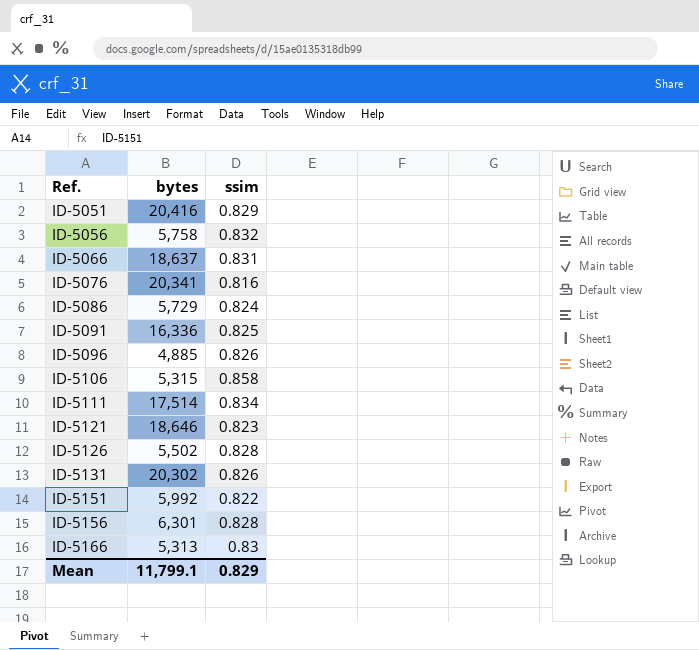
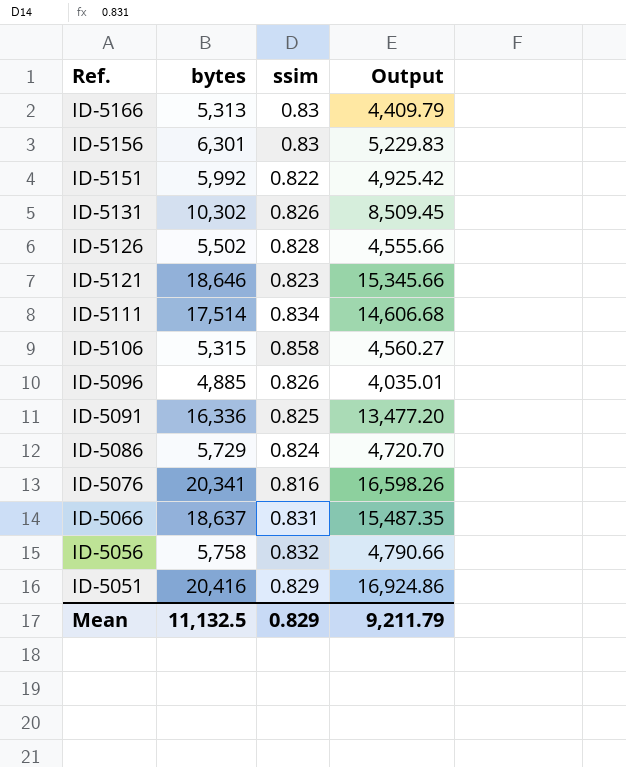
row order: Ref. ascending -> Ref. descending
column Output | formula: none -> [bytes] * [ssim]
ID-5156 | ssim: 0.828 -> 0.83
ID-5131 | bytes: 20,302 -> 10,302
Mean | bytes: 11,799.1 -> 11,132.5

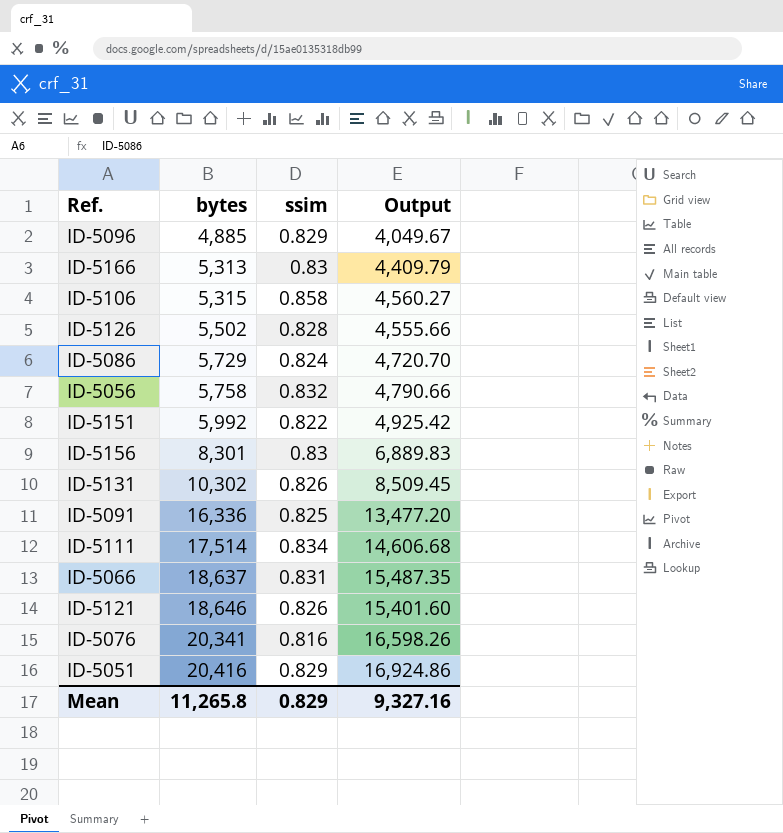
row order: Ref. descending -> bytes ascending
ID-5096 | ssim: 0.826 -> 0.829
ID-5096 | Output: 4,035.01 -> 4,049.67
ID-5156 | bytes: 6,301 -> 8,301
ID-5156 | Output: 5,229.83 -> 6,889.83
ID-5121 | ssim: 0.823 -> 0.826
ID-5121 | Output: 15,345.66 -> 15,401.60
Mean | bytes: 11,132.5 -> 11,265.8
Mean | Output: 9,211.79 -> 9,327.16

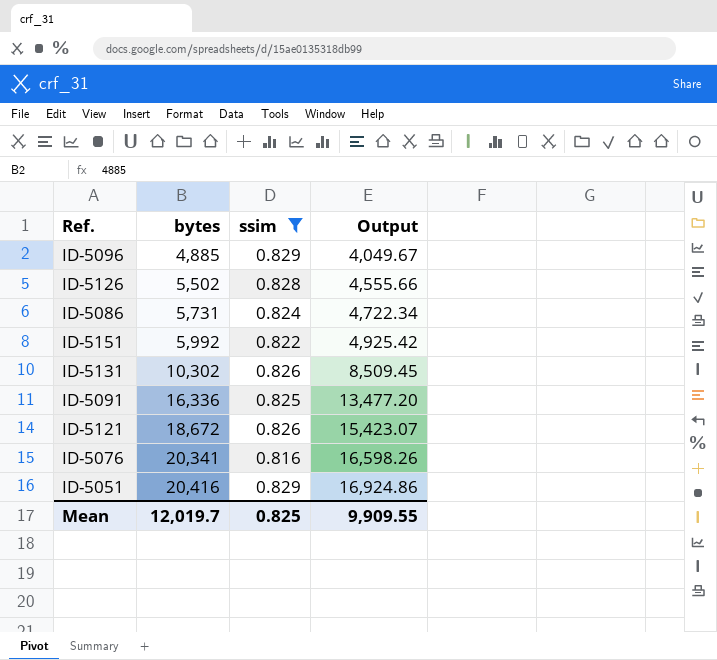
filter: none -> ssim <= 0.829
ID-5086 | bytes: 5,729 -> 5,731
ID-5086 | Output: 4,720.70 -> 4,722.34
ID-5121 | bytes: 18,646 -> 18,672
ID-5121 | Output: 15,401.60 -> 15,423.07
Mean | bytes: 11,265.8 -> 12,019.7
Mean | ssim: 0.829 -> 0.825
Mean | Output: 9,327.16 -> 9,909.55

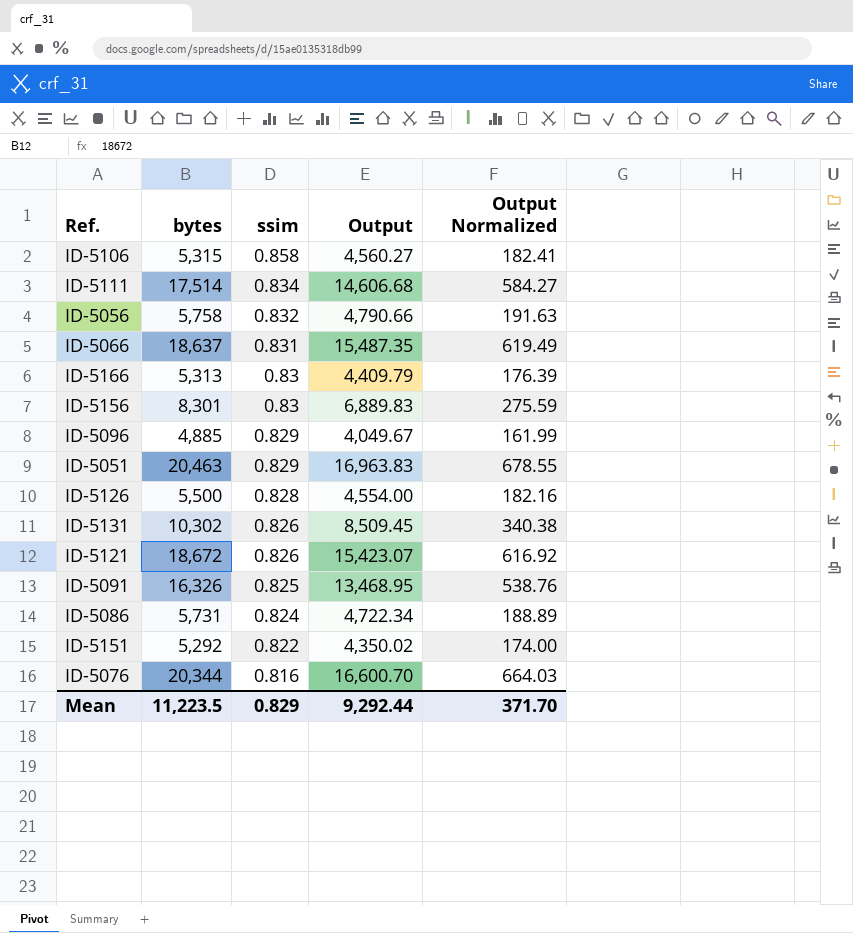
filter: ssim <= 0.829 -> none
row order: bytes ascending -> ssim descending
column Output Normalized | formula: none -> [Output] * 0.04
ID-5051 | bytes: 20,416 -> 20,463
ID-5051 | Output: 16,924.86 -> 16,963.83
ID-5126 | bytes: 5,502 -> 5,500
ID-5126 | Output: 4,555.66 -> 4,554.00
ID-5091 | bytes: 16,336 -> 16,326
ID-5091 | Output: 13,477.20 -> 13,468.95
ID-5151 | bytes: 5,992 -> 5,292
ID-5151 | Output: 4,925.42 -> 4,350.02
ID-5076 | bytes: 20,341 -> 20,344
ID-5076 | Output: 16,598.26 -> 16,600.70
Mean | bytes: 12,019.7 -> 11,223.5
Mean | ssim: 0.825 -> 0.829
Mean | Output: 9,909.55 -> 9,292.44

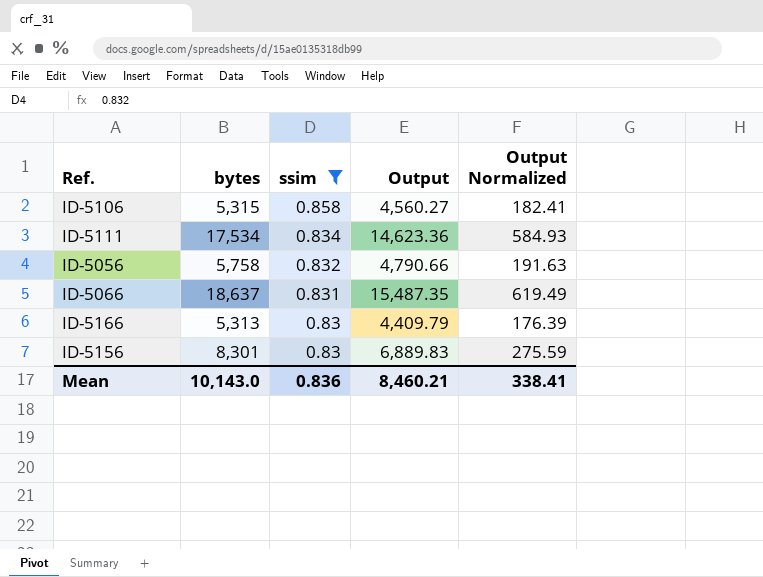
filter: none -> ssim >= 0.83
ID-5111 | bytes: 17,514 -> 17,534
ID-5111 | Output: 14,606.68 -> 14,623.36
ID-5111 | Output Normalized: 584.27 -> 584.93
Mean | bytes: 11,223.5 -> 10,143.0
Mean | ssim: 0.829 -> 0.836
Mean | Output: 9,292.44 -> 8,460.21
Mean | Output Normalized: 371.70 -> 338.41

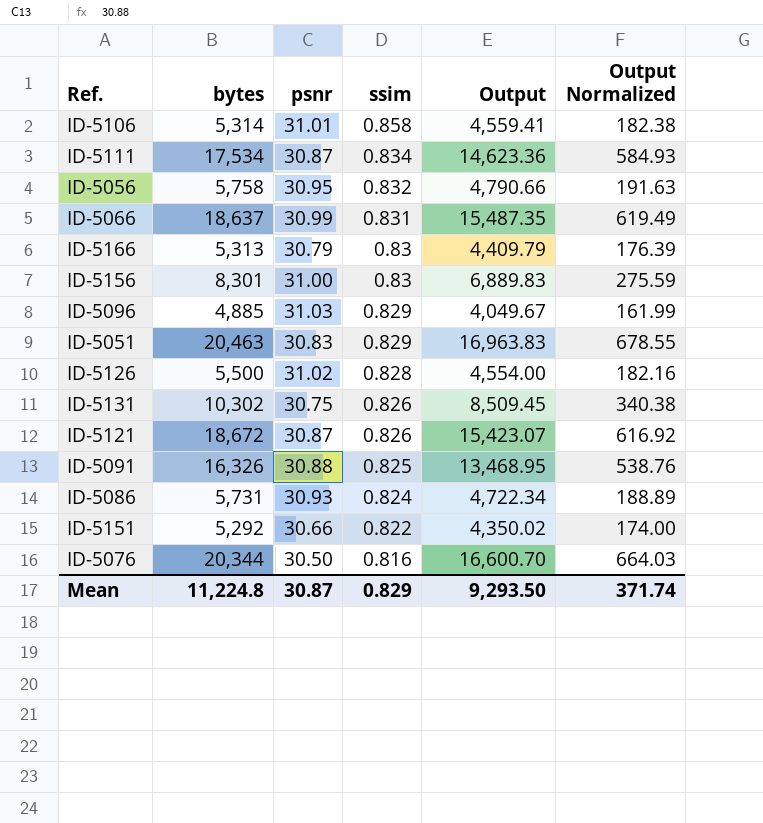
filter: ssim >= 0.83 -> none
column psnr | position: none -> 3
ID-5106 | bytes: 5,315 -> 5,314
ID-5106 | Output: 4,560.27 -> 4,559.41
ID-5106 | Output Normalized: 182.41 -> 182.38
Mean | bytes: 10,143.0 -> 11,224.8
Mean | ssim: 0.836 -> 0.829
Mean | Output: 8,460.21 -> 9,293.50
Mean | Output Normalized: 338.41 -> 371.74

